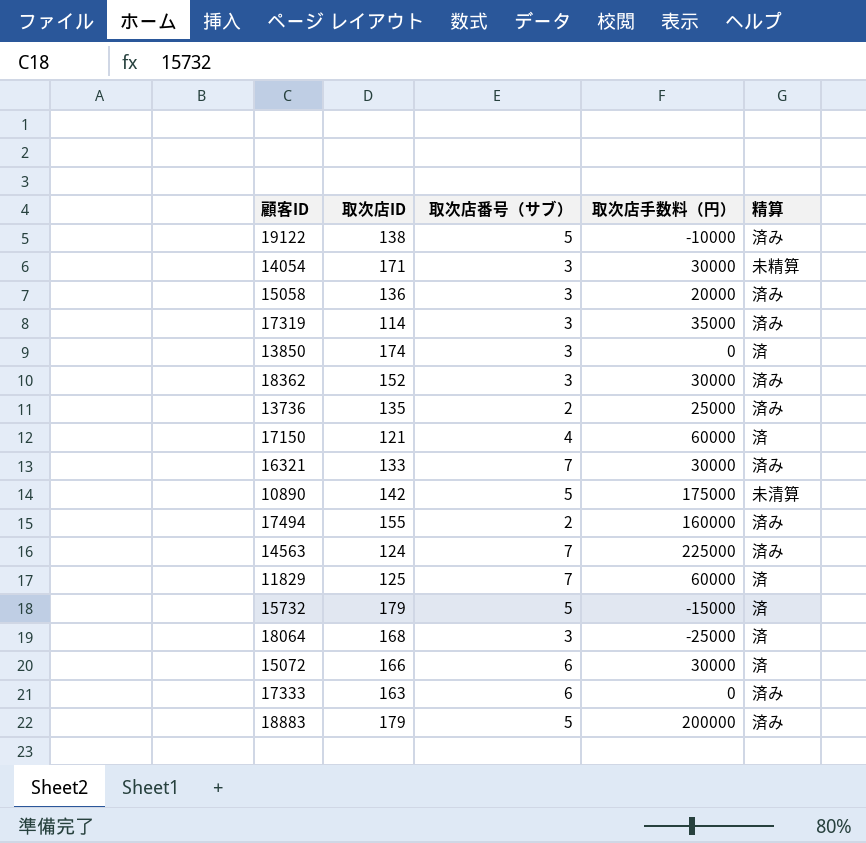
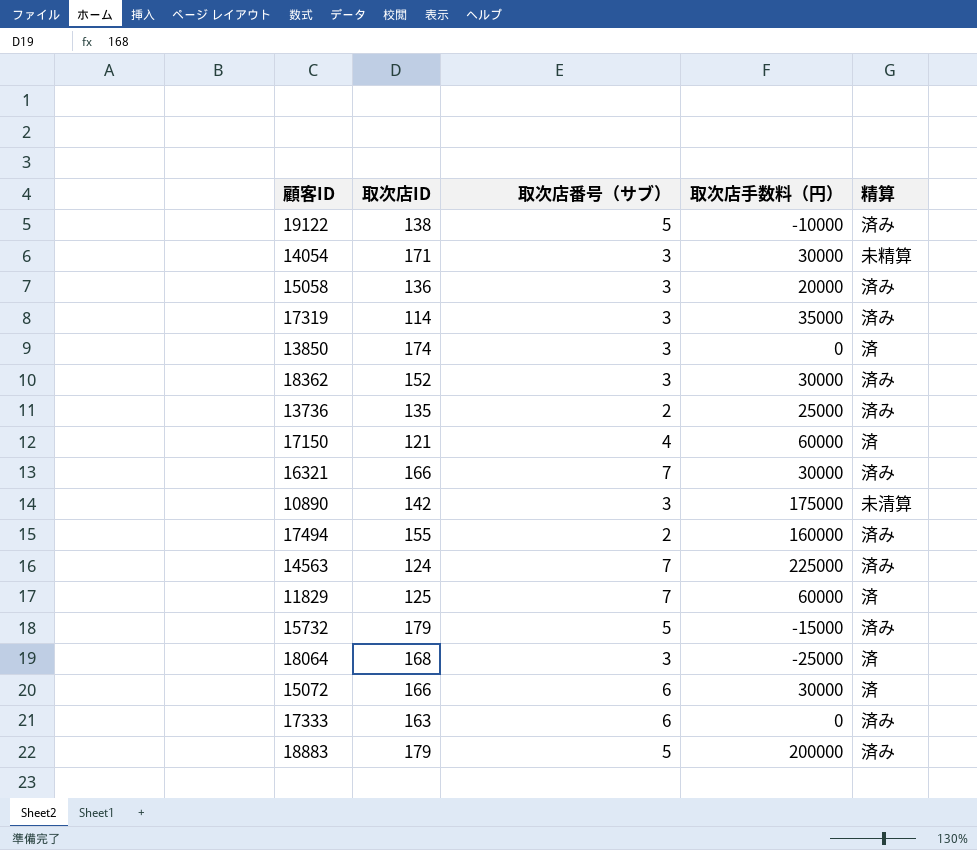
16321 | 取次店ID: 133 -> 166
10890 | 取次店番号（サブ）: 5 -> 3
15732 | 精算: 済 -> 済み

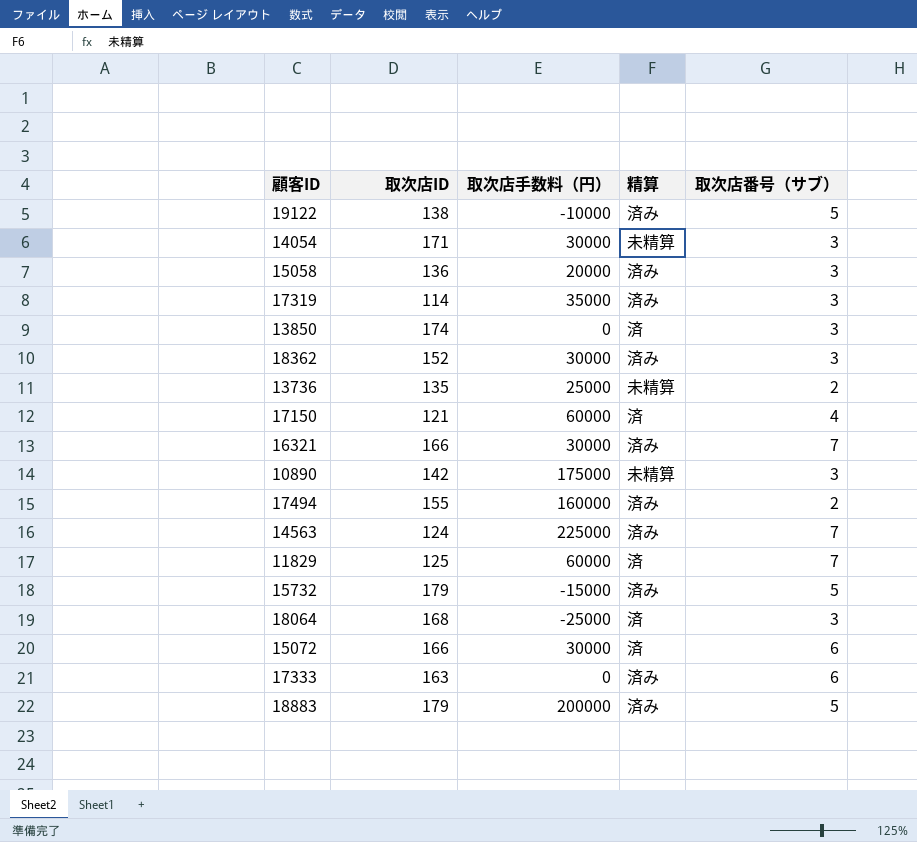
column 取次店番号（サブ） | position: 3 -> 5
13736 | 精算: 済み -> 未精算
10890 | 精算: 未清算 -> 未精算

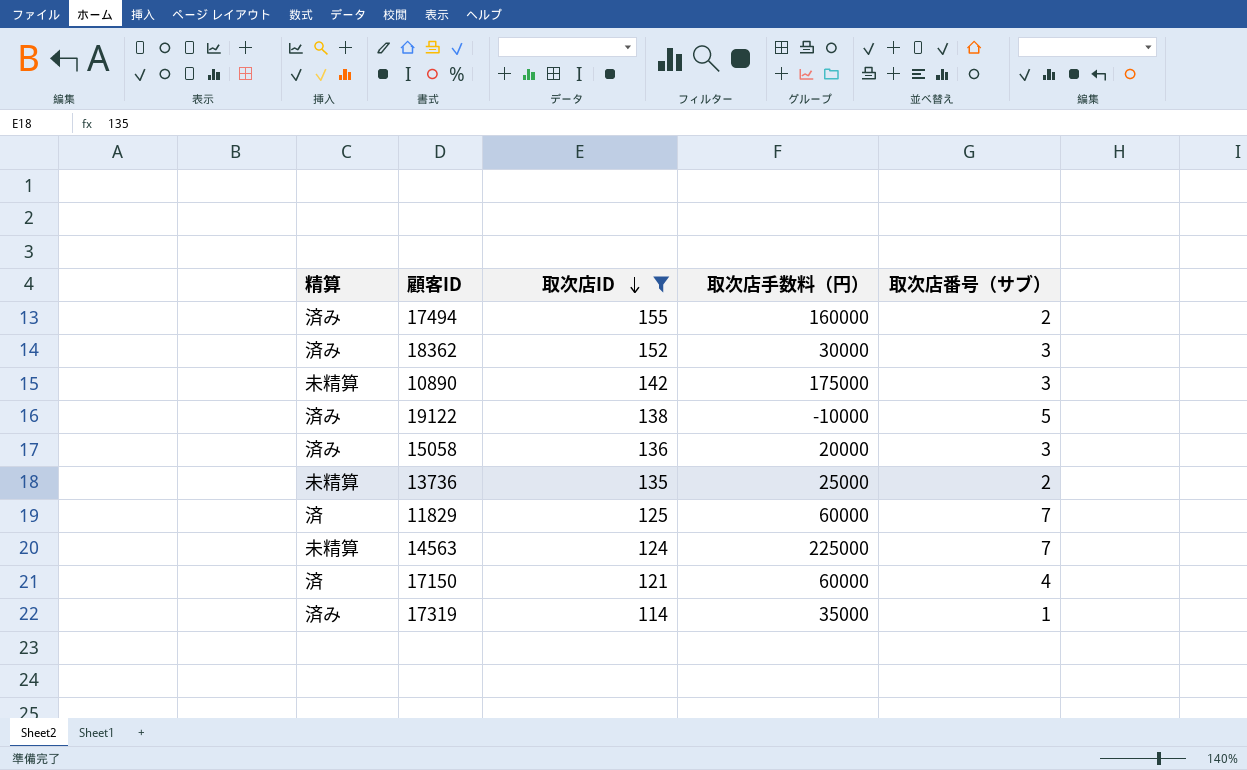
filter: none -> 取次店ID <= 155
row order: none -> 取次店ID descending
column 精算 | position: 4 -> 1
14563 | 精算: 済み -> 未精算
17319 | 取次店番号（サブ）: 3 -> 1

